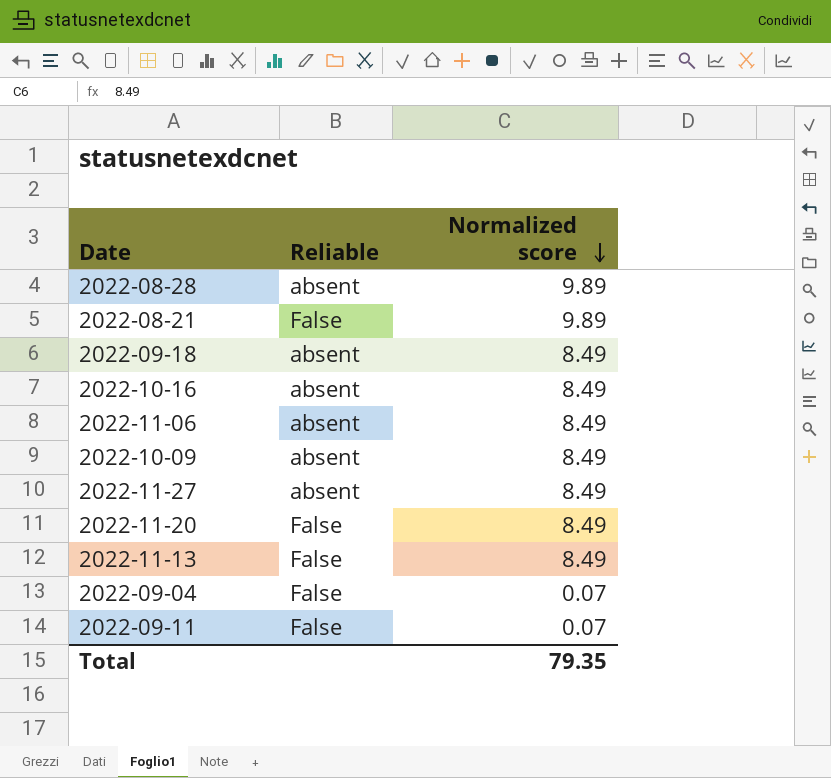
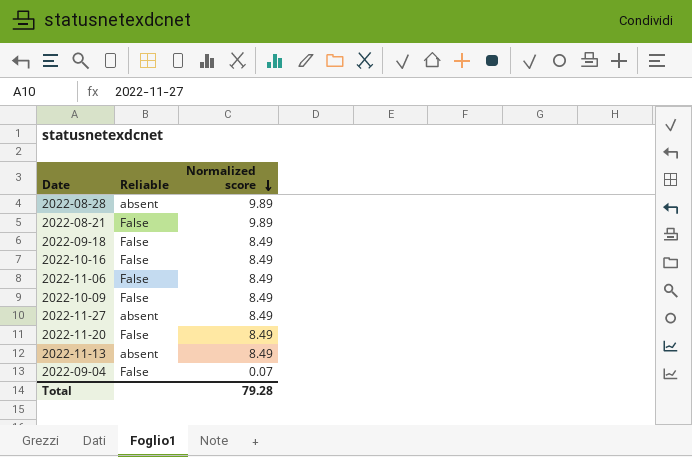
row 2022-09-11: False | 0.07 -> none
2022-09-18 | Reliable: absent -> False
2022-10-16 | Reliable: absent -> False
2022-11-06 | Reliable: absent -> False
2022-10-09 | Reliable: absent -> False
2022-11-13 | Reliable: False -> absent
Total | Normalized score: 79.35 -> 79.28

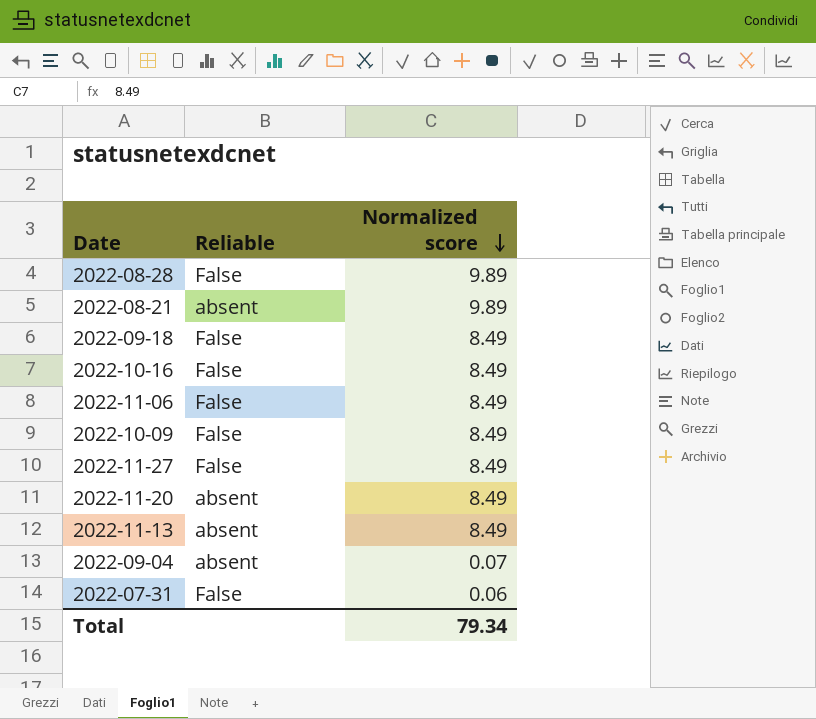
2022-08-28 | Reliable: absent -> False
2022-08-21 | Reliable: False -> absent
2022-11-27 | Reliable: absent -> False
2022-11-20 | Reliable: False -> absent
2022-09-04 | Reliable: False -> absent
row 2022-07-31: none -> False | 0.06
Total | Normalized score: 79.28 -> 79.34

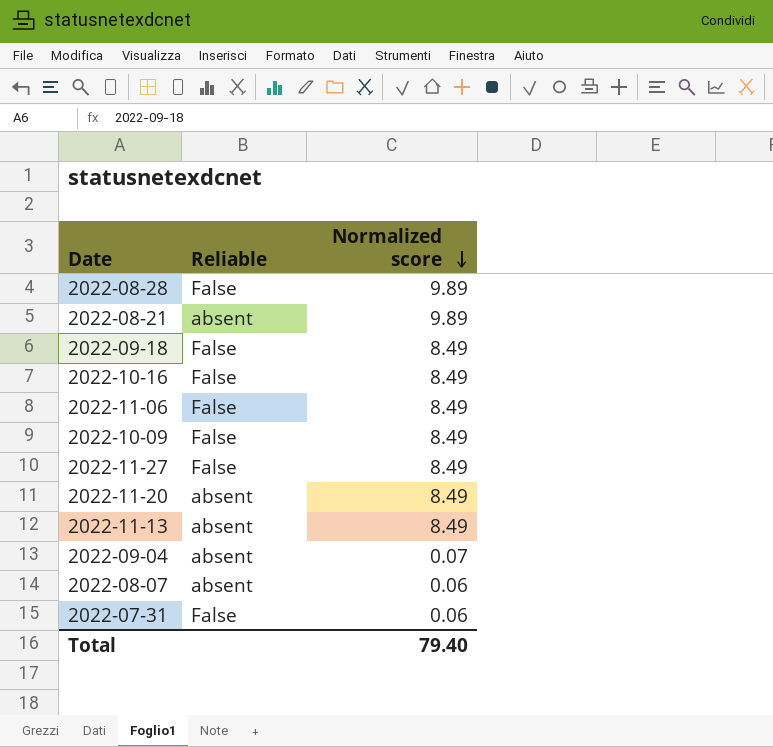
row 2022-08-07: none -> absent | 0.06
Total | Normalized score: 79.34 -> 79.40

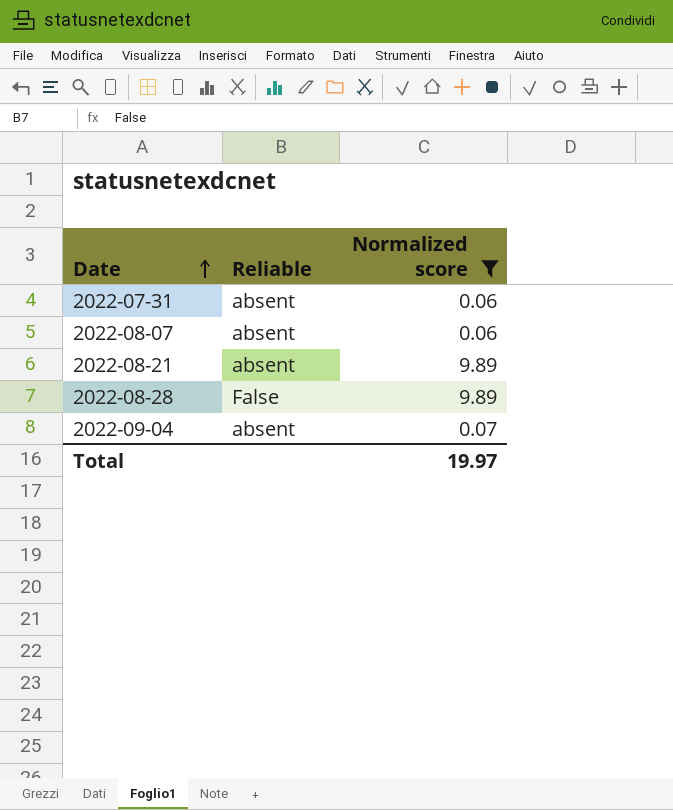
filter: none -> Normalized score != 8.49
row order: Normalized score descending -> Date ascending
2022-07-31 | Reliable: False -> absent
Total | Normalized score: 79.40 -> 19.97

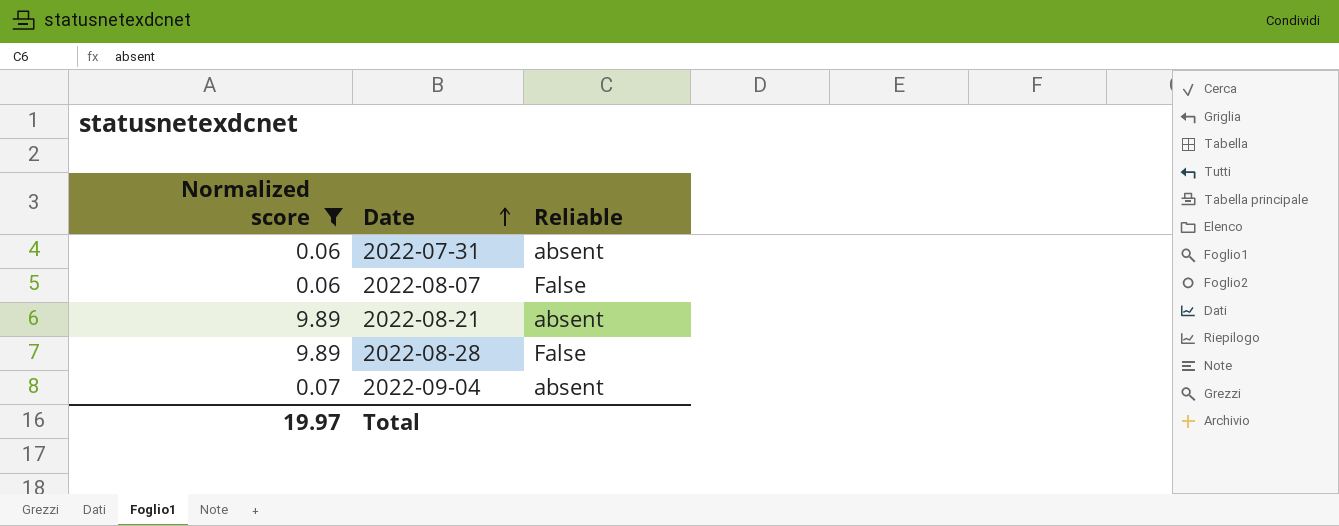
column Normalized score | position: 3 -> 1
2022-08-07 | Reliable: absent -> False

